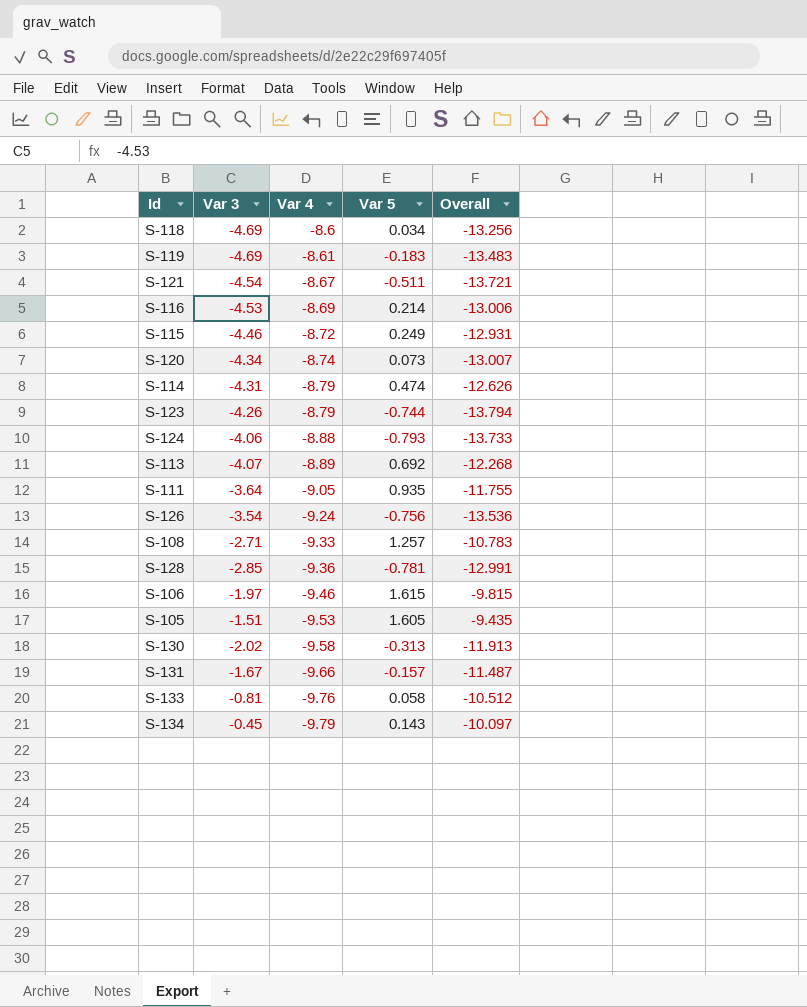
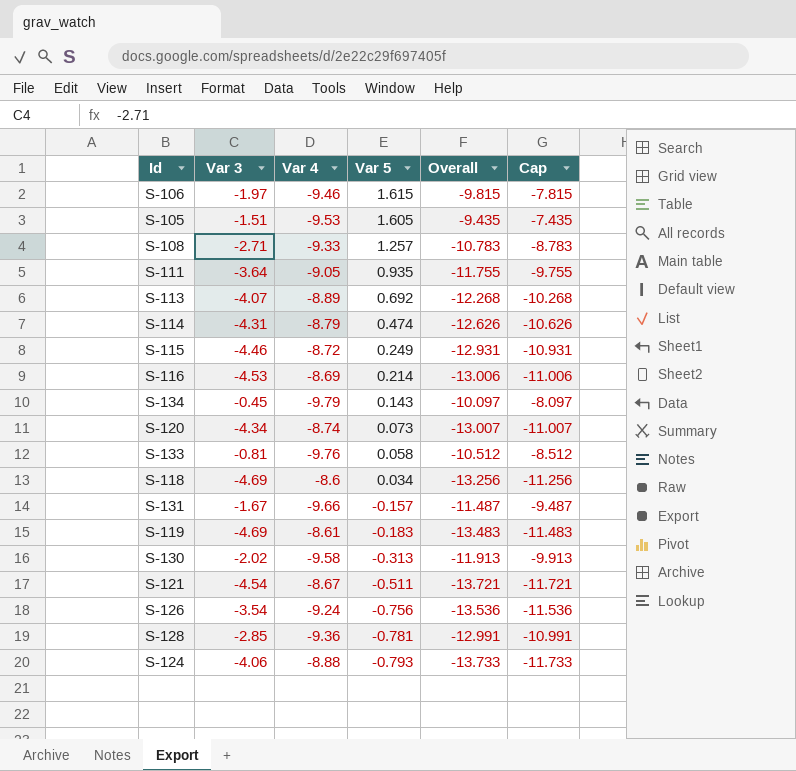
row order: Var 4 descending -> Var 5 descending
column Cap | formula: none -> [Overall] + 2
row S-123: -4.26 | -8.79 | -0.744 | -13.794 -> none

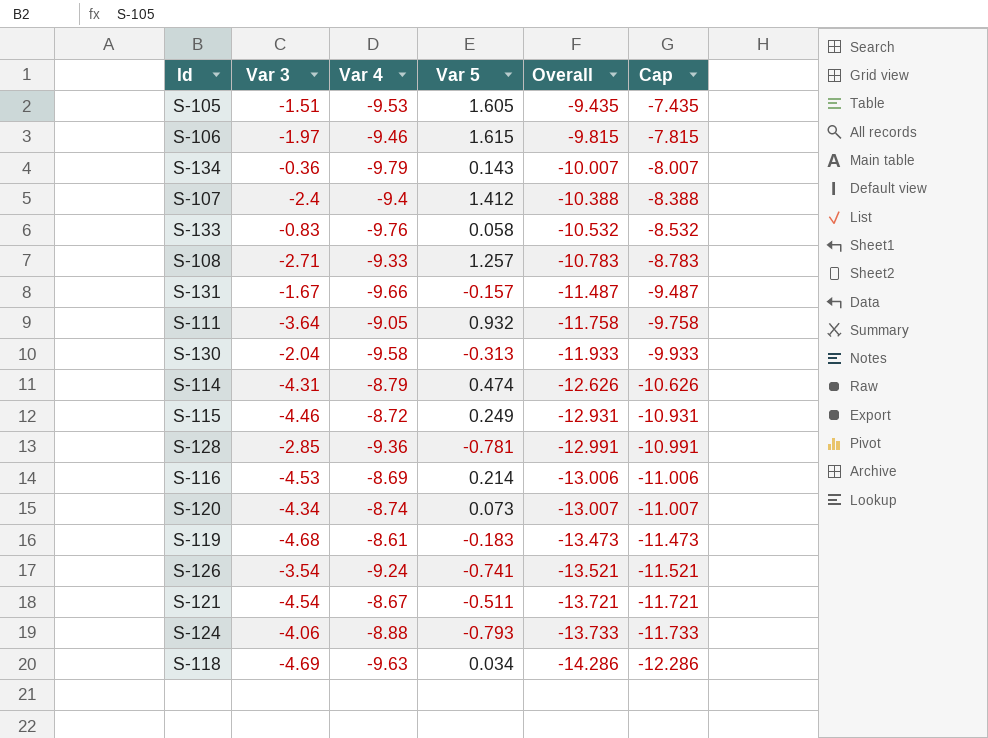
row order: Var 5 descending -> Overall descending
row S-113: -4.07 | -8.89 | 0.692 | -12.268 | -10.268 -> none
S-134 | Var 3: -0.45 -> -0.36
S-134 | Overall: -10.097 -> -10.007
S-134 | Cap: -8.097 -> -8.007
row S-107: none -> -2.4 | -9.4 | 1.412 | -10.388 | -8.388
S-133 | Var 3: -0.81 -> -0.83
S-133 | Overall: -10.512 -> -10.532
S-133 | Cap: -8.512 -> -8.532
S-111 | Var 5: 0.935 -> 0.932
S-111 | Overall: -11.755 -> -11.758
S-111 | Cap: -9.755 -> -9.758
S-130 | Var 3: -2.02 -> -2.04
S-130 | Overall: -11.913 -> -11.933
S-130 | Cap: -9.913 -> -9.933
S-119 | Var 3: -4.69 -> -4.68
S-119 | Overall: -13.483 -> -13.473
S-119 | Cap: -11.483 -> -11.473
S-126 | Var 5: -0.756 -> -0.741
S-126 | Overall: -13.536 -> -13.521
S-126 | Cap: -11.536 -> -11.521
S-118 | Var 4: -8.6 -> -9.63
S-118 | Overall: -13.256 -> -14.286
S-118 | Cap: -11.256 -> -12.286

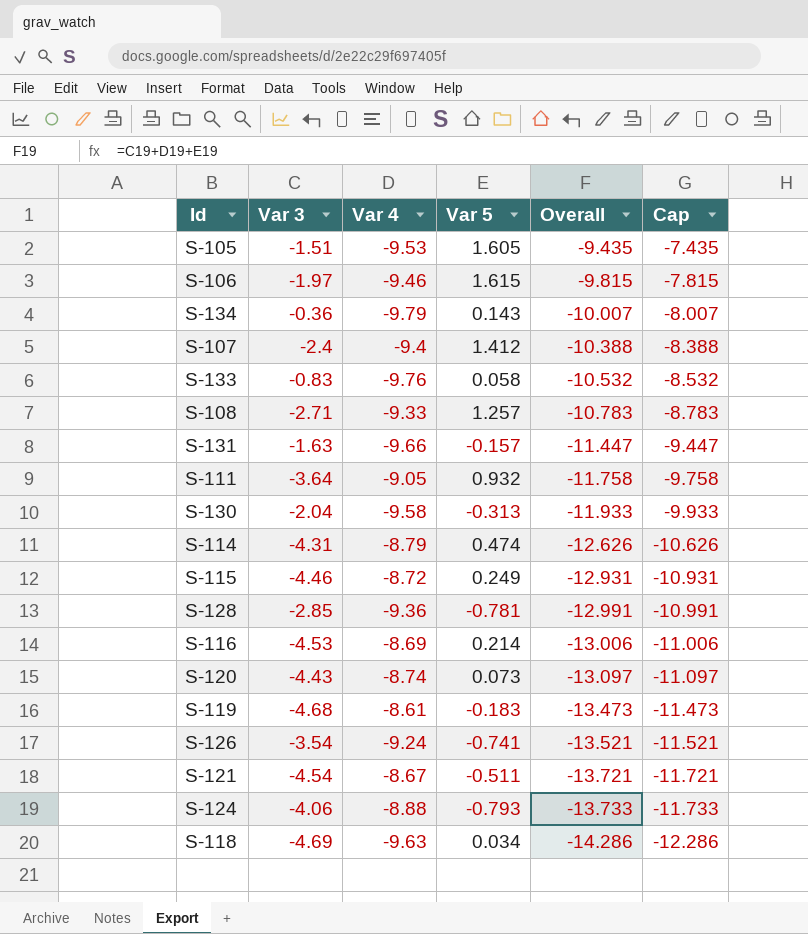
S-131 | Var 3: -1.67 -> -1.63
S-131 | Overall: -11.487 -> -11.447
S-131 | Cap: -9.487 -> -9.447
S-120 | Var 3: -4.34 -> -4.43
S-120 | Overall: -13.007 -> -13.097
S-120 | Cap: -11.007 -> -11.097

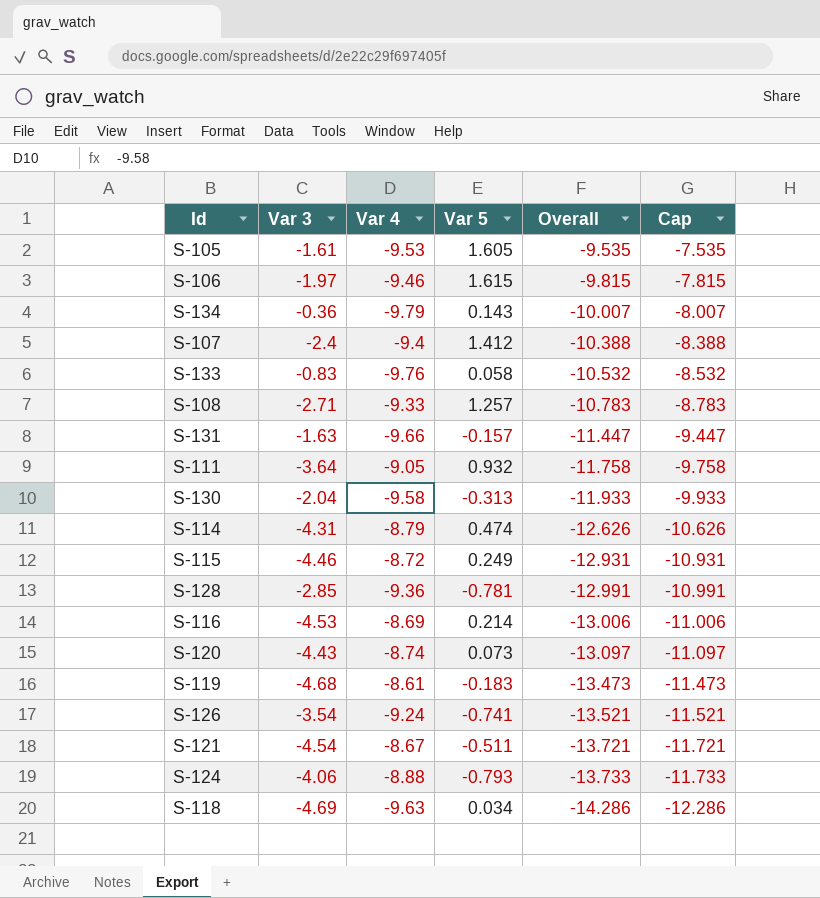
S-105 | Var 3: -1.51 -> -1.61
S-105 | Overall: -9.435 -> -9.535
S-105 | Cap: -7.435 -> -7.535

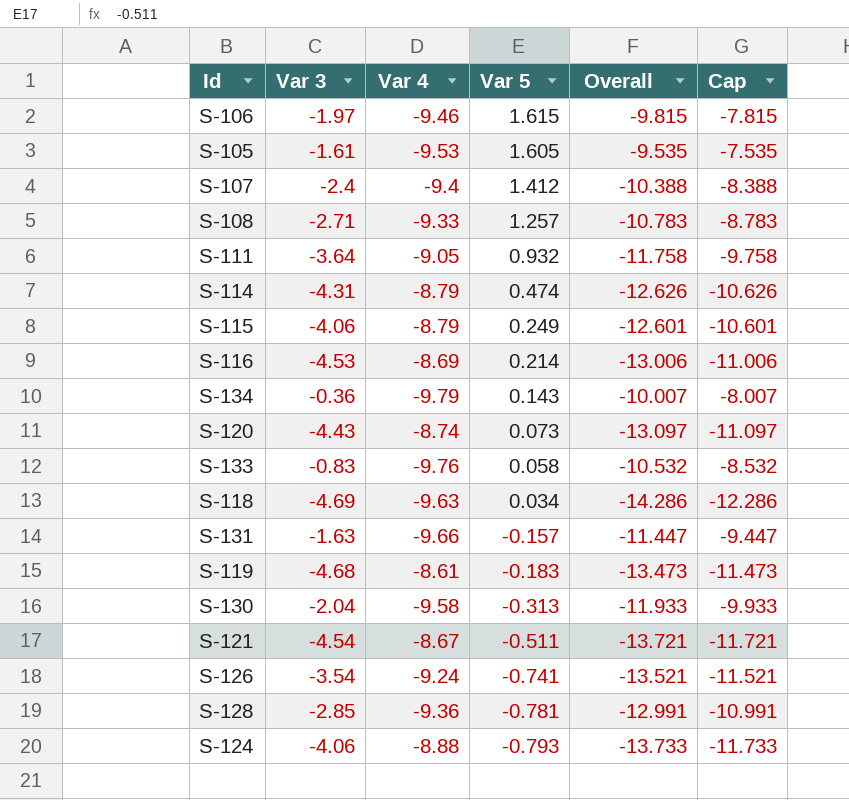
row order: Overall descending -> Var 5 descending
S-115 | Var 3: -4.46 -> -4.06
S-115 | Var 4: -8.72 -> -8.79
S-115 | Overall: -12.931 -> -12.601
S-115 | Cap: -10.931 -> -10.601

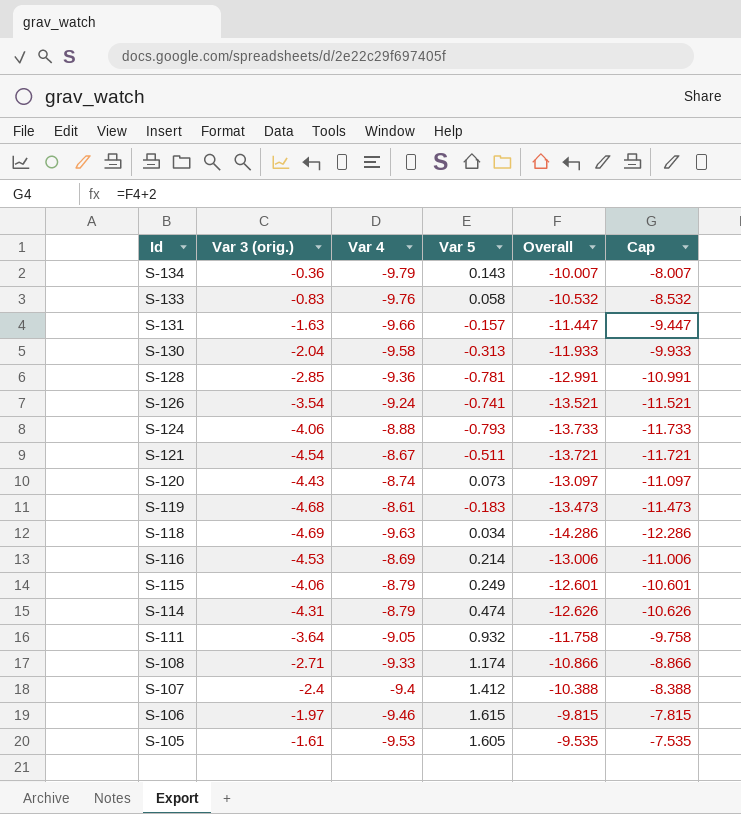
row order: Var 5 descending -> Id descending
column name: Var 3 -> Var 3 (orig.)
S-108 | Var 5: 1.257 -> 1.174
S-108 | Overall: -10.783 -> -10.866
S-108 | Cap: -8.783 -> -8.866

